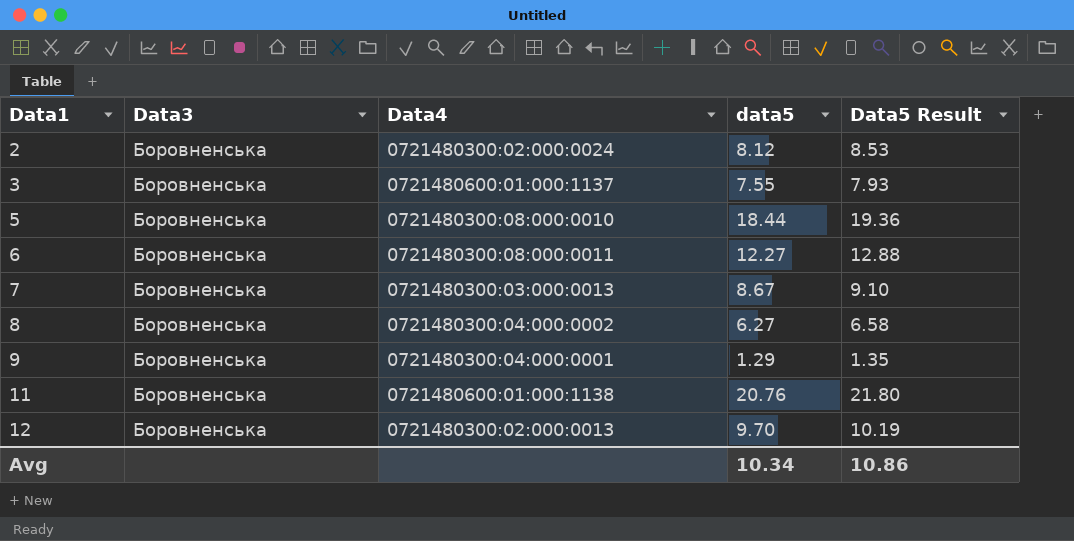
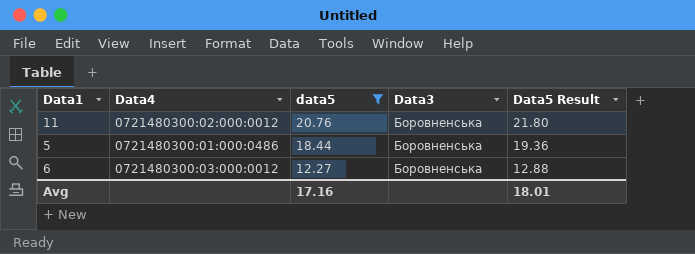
filter: none -> data5 >= 12.27
row order: Data1 ascending -> data5 descending
column Data3 | position: 2 -> 4
11 | Data4: 0721480600:01:000:1138 -> 0721480300:02:000:0012
5 | Data4: 0721480300:08:000:0010 -> 0721480300:01:000:0486
6 | Data4: 0721480300:08:000:0011 -> 0721480300:03:000:0012
Avg | data5: 10.34 -> 17.16
Avg | Data5 Result: 10.86 -> 18.01

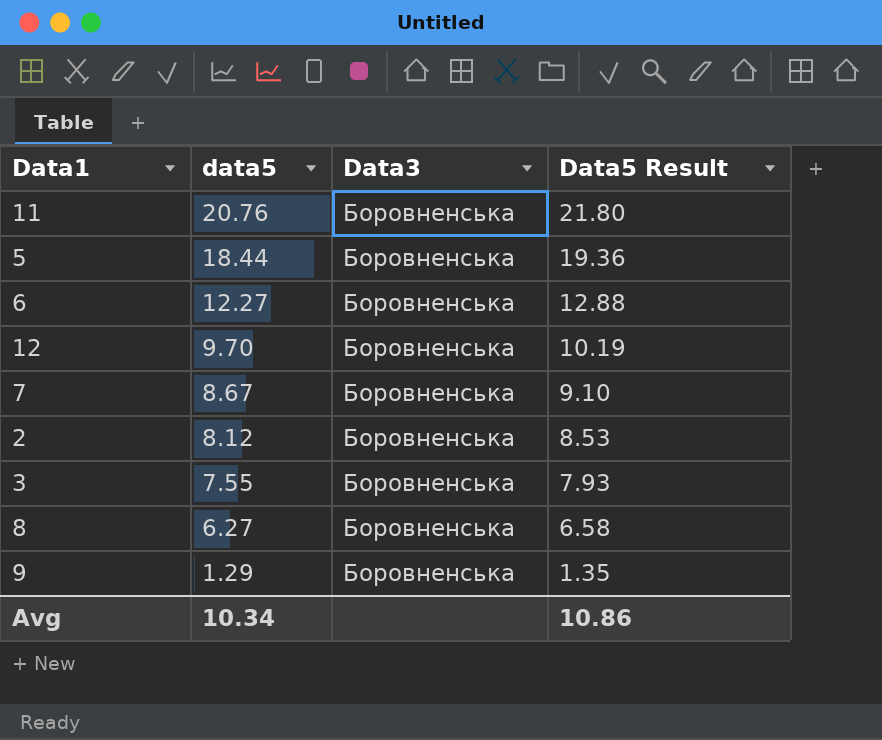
filter: data5 >= 12.27 -> none
column Data4 | position: 2 -> none
Avg | data5: 17.16 -> 10.34
Avg | Data5 Result: 18.01 -> 10.86

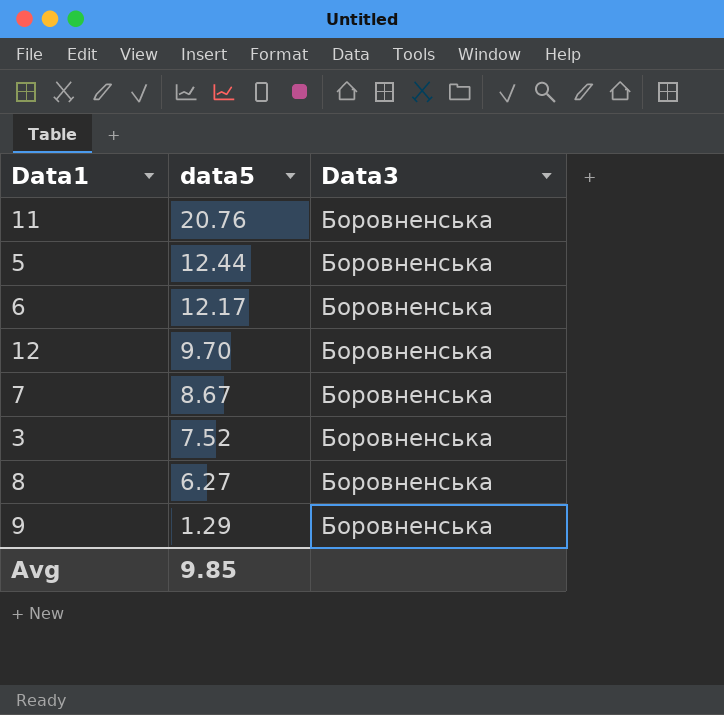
column Data5 Result | formula: [data5] * 1.05 -> none
row 2: 8.12 | Боровненська | 8.53 -> none
5 | data5: 18.44 -> 12.44
6 | data5: 12.27 -> 12.17
3 | data5: 7.55 -> 7.52
Avg | data5: 10.34 -> 9.85

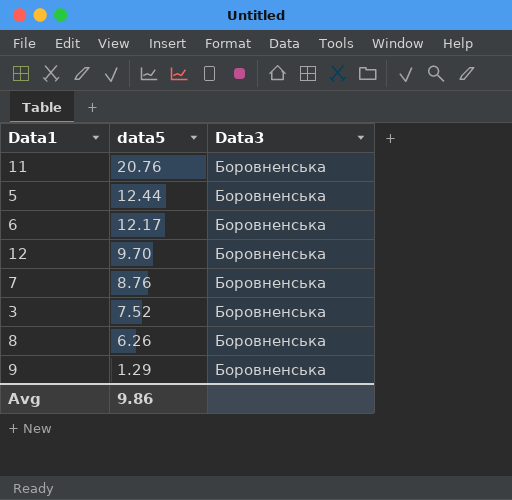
7 | data5: 8.67 -> 8.76
8 | data5: 6.27 -> 6.26
Avg | data5: 9.85 -> 9.86

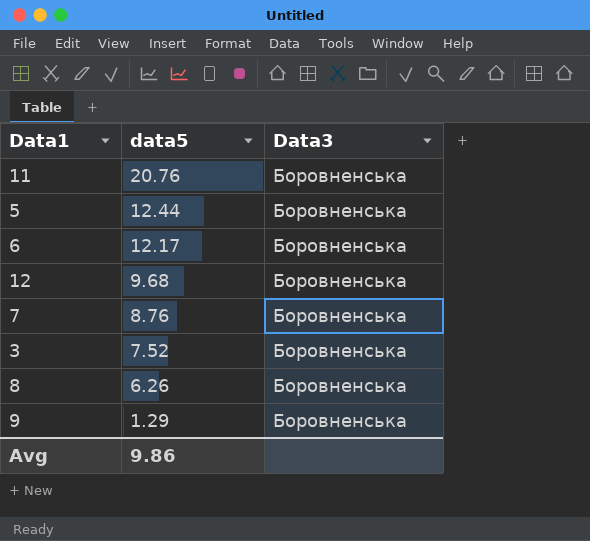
12 | data5: 9.70 -> 9.68

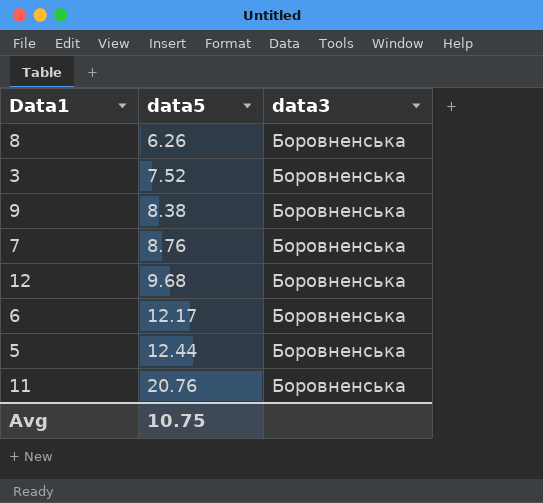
row order: data5 descending -> data5 ascending
column name: Data3 -> data3
9 | data5: 1.29 -> 8.38
Avg | data5: 9.86 -> 10.75

